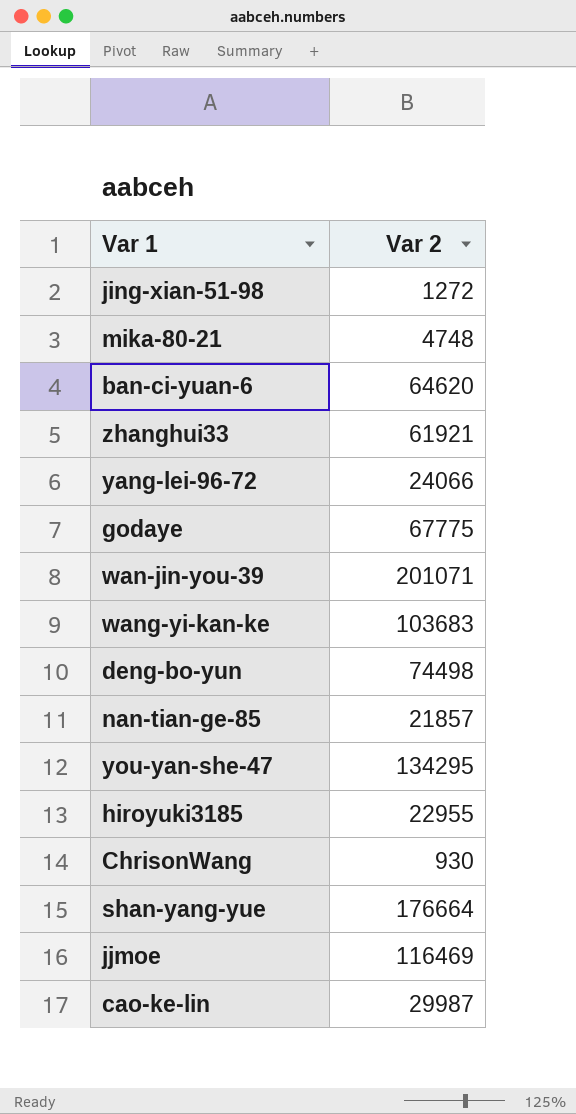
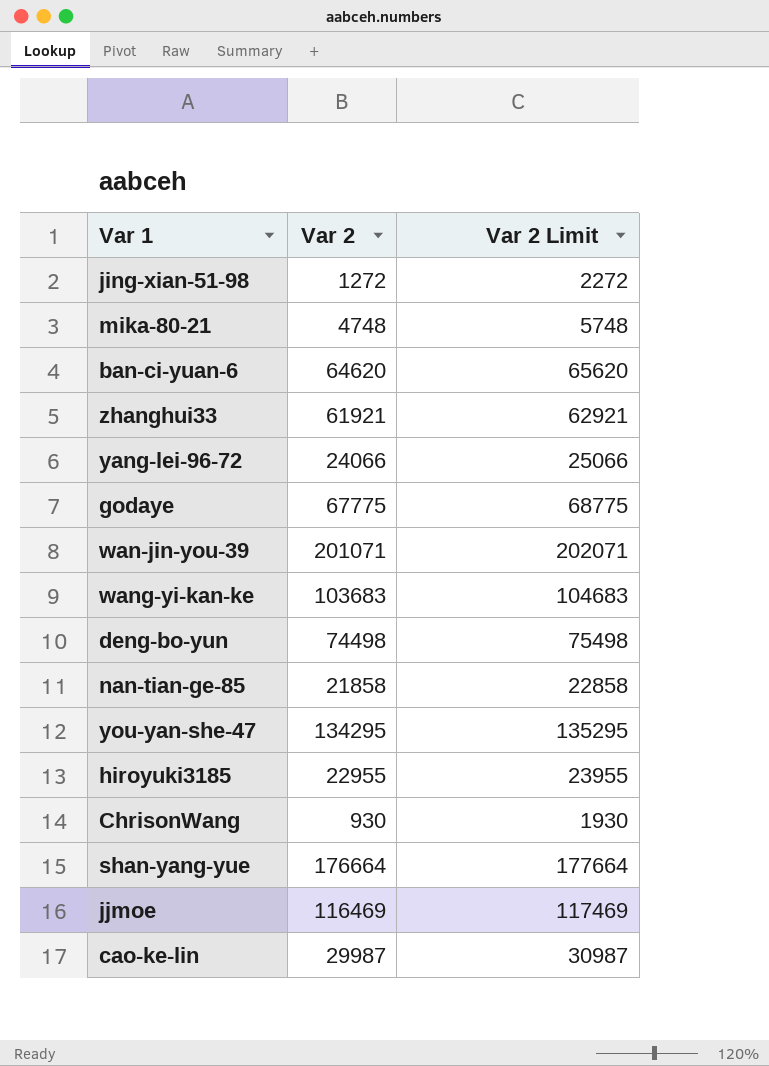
column Var 2 Limit | formula: none -> [Var 2] + 1000
nan-tian-ge-85 | Var 2: 21857 -> 21858

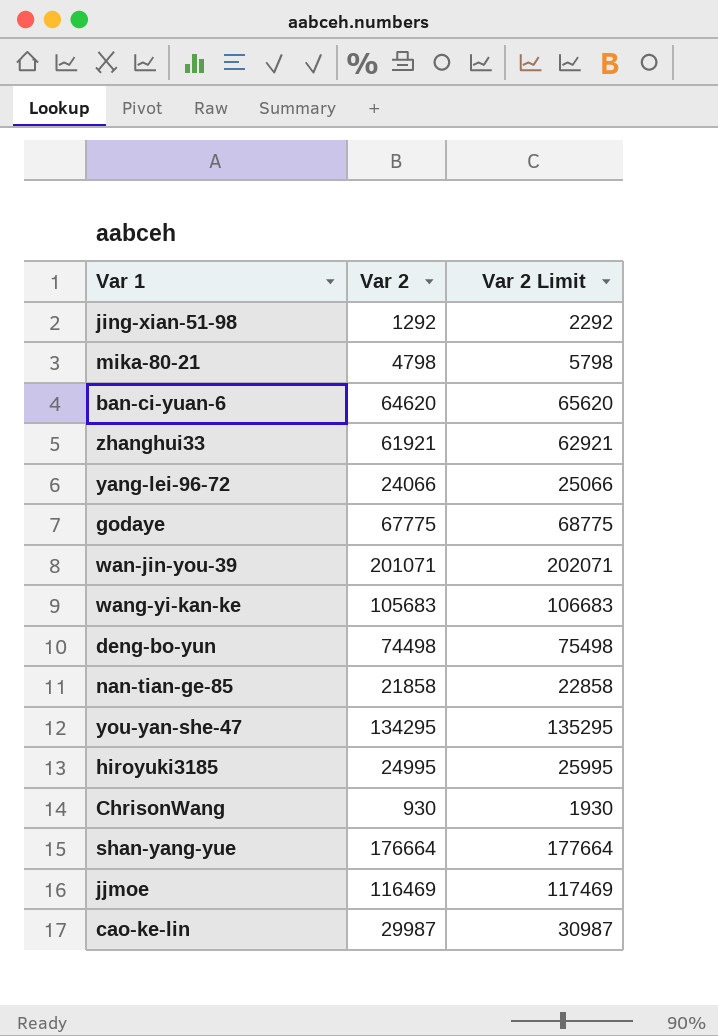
jing-xian-51-98 | Var 2: 1272 -> 1292
jing-xian-51-98 | Var 2 Limit: 2272 -> 2292
mika-80-21 | Var 2: 4748 -> 4798
mika-80-21 | Var 2 Limit: 5748 -> 5798
wang-yi-kan-ke | Var 2: 103683 -> 105683
wang-yi-kan-ke | Var 2 Limit: 104683 -> 106683
hiroyuki3185 | Var 2: 22955 -> 24995
hiroyuki3185 | Var 2 Limit: 23955 -> 25995

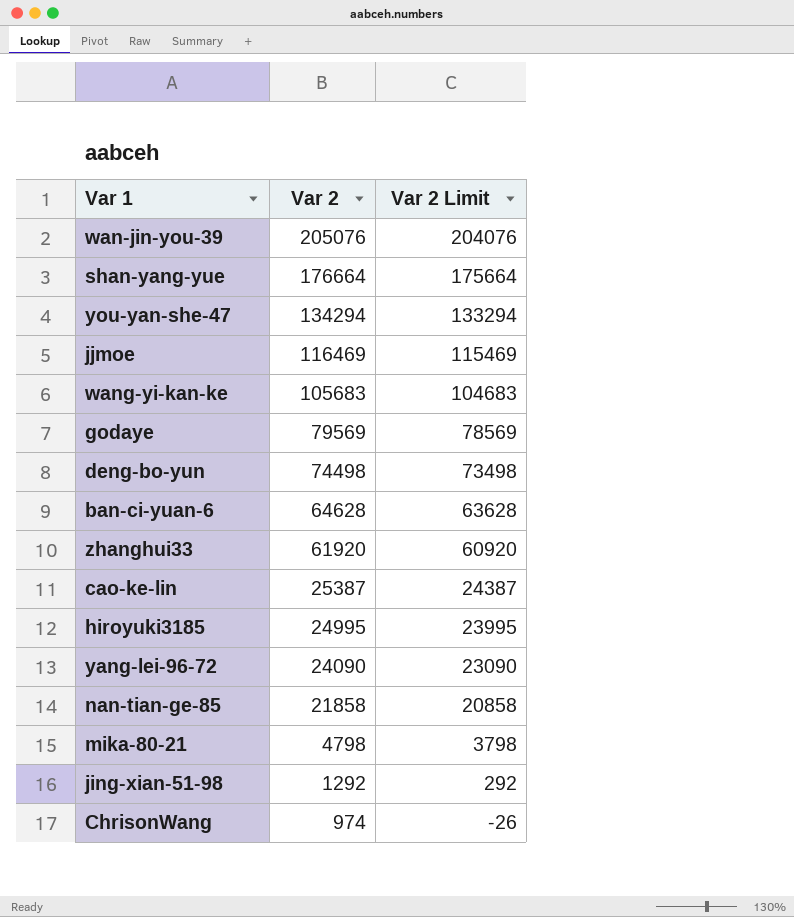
row order: none -> Var 2 descending
column Var 2 Limit | formula: [Var 2] + 1000 -> [Var 2] - 1000
wan-jin-you-39 | Var 2: 201071 -> 205076
you-yan-she-47 | Var 2: 134295 -> 134294
godaye | Var 2: 67775 -> 79569
ban-ci-yuan-6 | Var 2: 64620 -> 64628
zhanghui33 | Var 2: 61921 -> 61920
cao-ke-lin | Var 2: 29987 -> 25387
yang-lei-96-72 | Var 2: 24066 -> 24090
ChrisonWang | Var 2: 930 -> 974

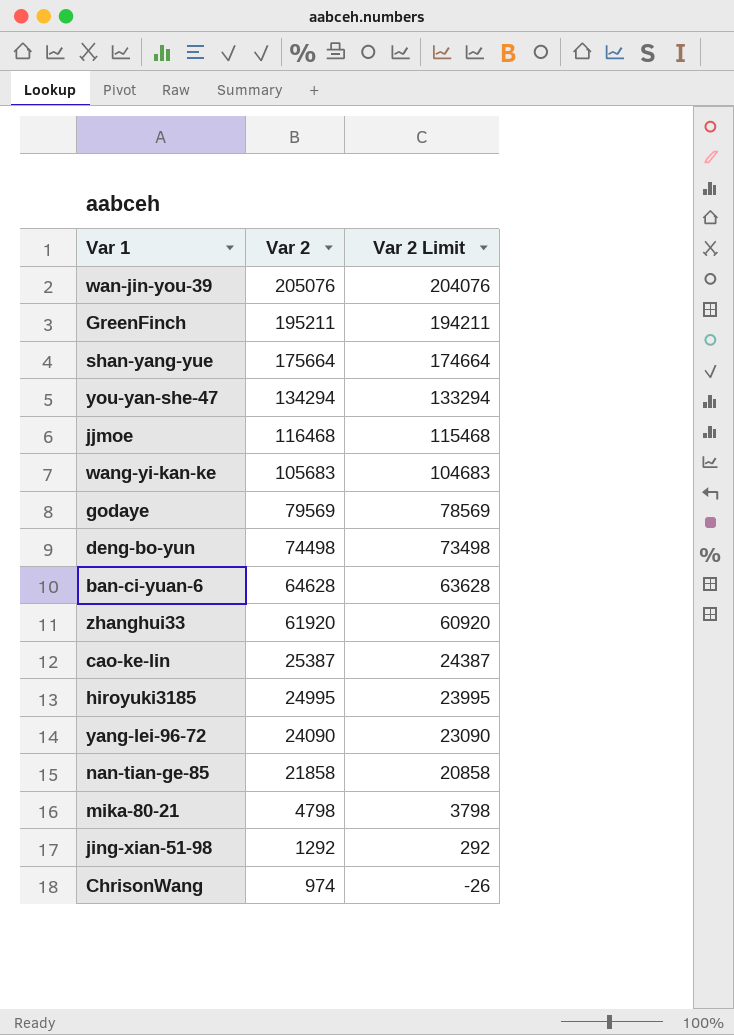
row GreenFinch: none -> 195211 | 194211
shan-yang-yue | Var 2: 176664 -> 175664
shan-yang-yue | Var 2 Limit: 175664 -> 174664
jjmoe | Var 2: 116469 -> 116468
jjmoe | Var 2 Limit: 115469 -> 115468

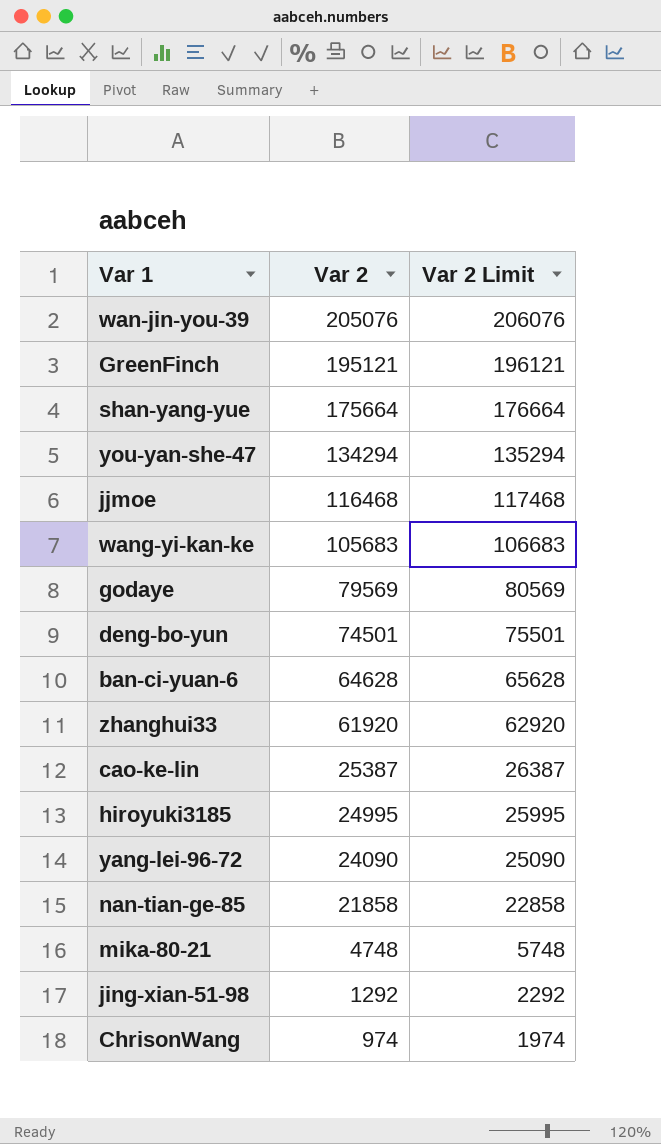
column Var 2 Limit | formula: [Var 2] - 1000 -> [Var 2] + 1000
GreenFinch | Var 2: 195211 -> 195121
deng-bo-yun | Var 2: 74498 -> 74501
mika-80-21 | Var 2: 4798 -> 4748

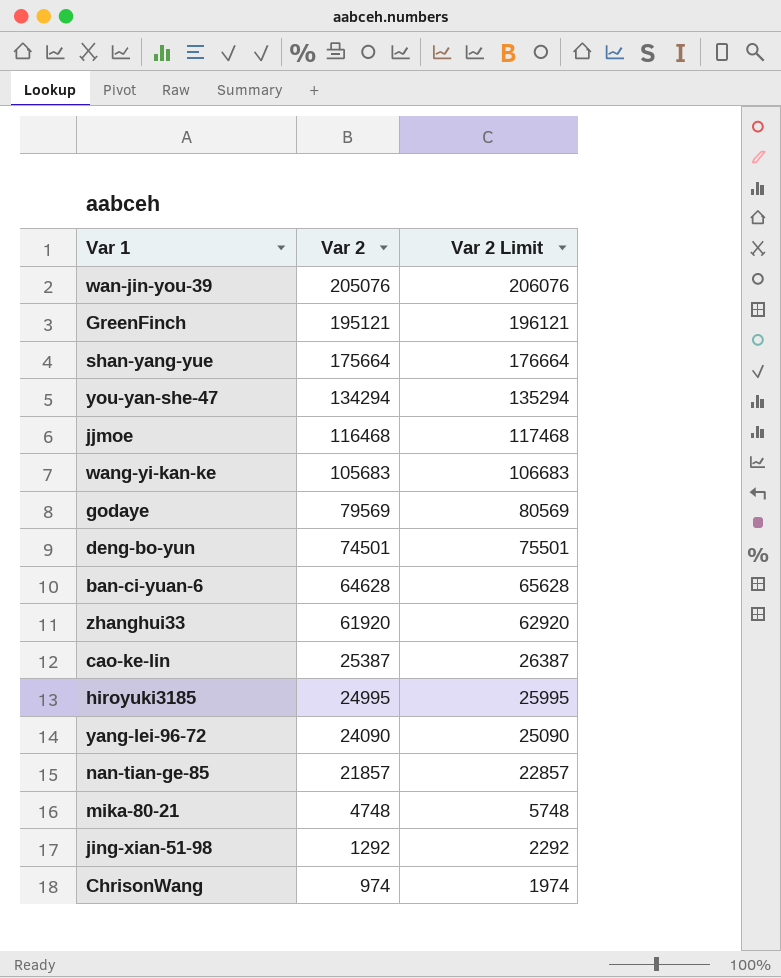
nan-tian-ge-85 | Var 2: 21858 -> 21857
nan-tian-ge-85 | Var 2 Limit: 22858 -> 22857

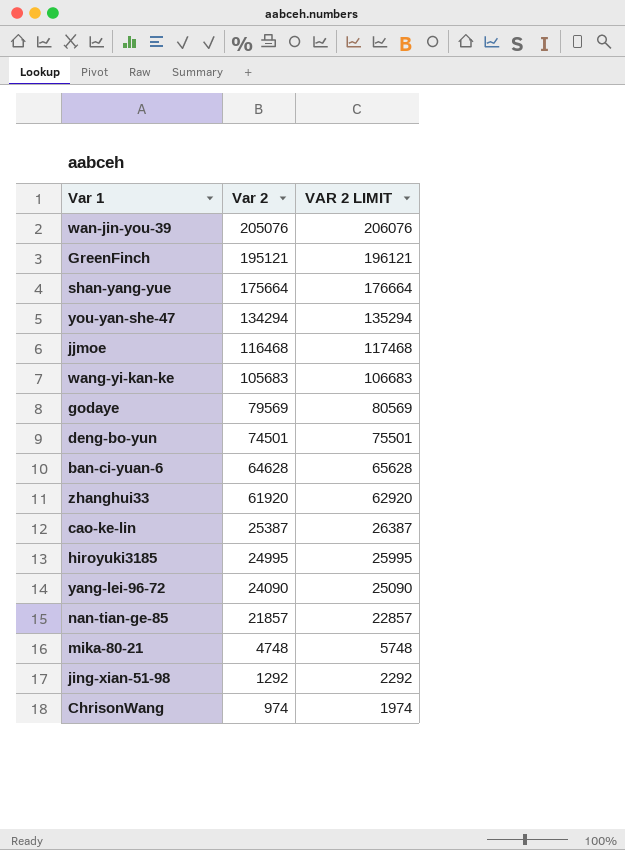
column name: Var 2 Limit -> VAR 2 LIMIT

